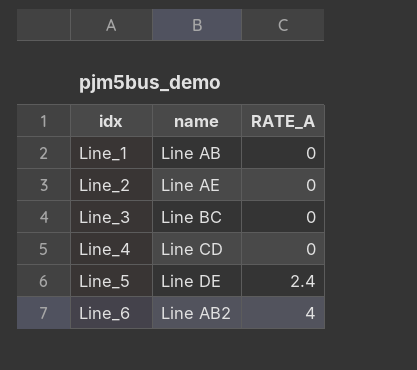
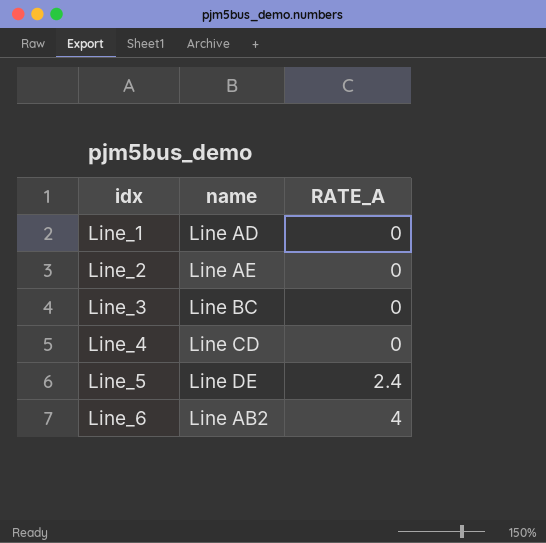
Line_1 | name: Line AB -> Line AD

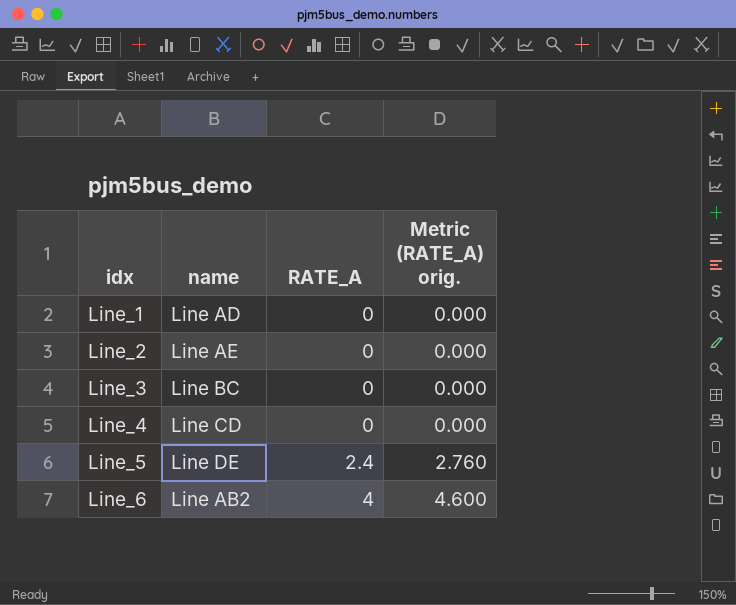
column Metric (RATE_A) orig. | formula: none -> [RATE_A] * 1.15

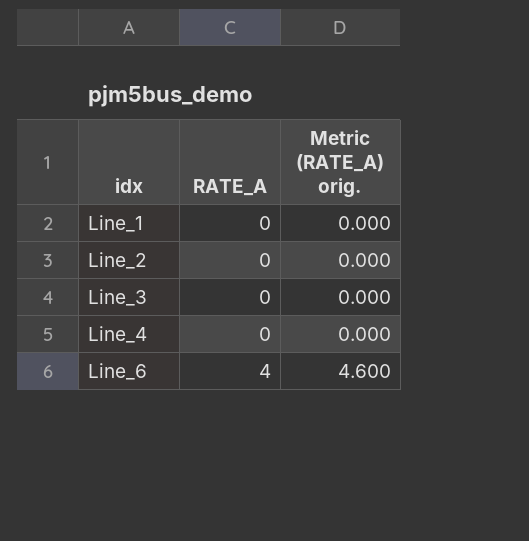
column name | position: 2 -> none
row Line_5: Line DE | 2.4 | 2.760 -> none

